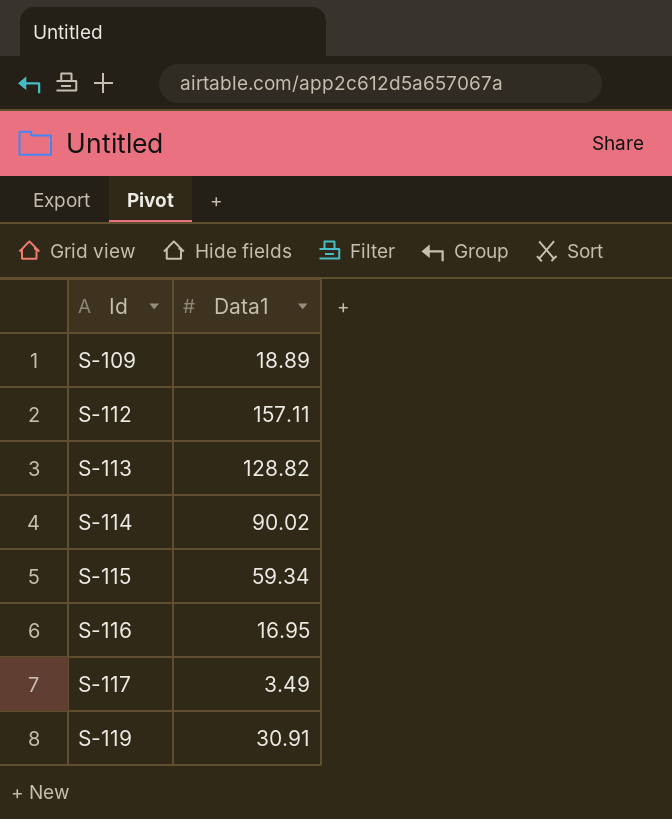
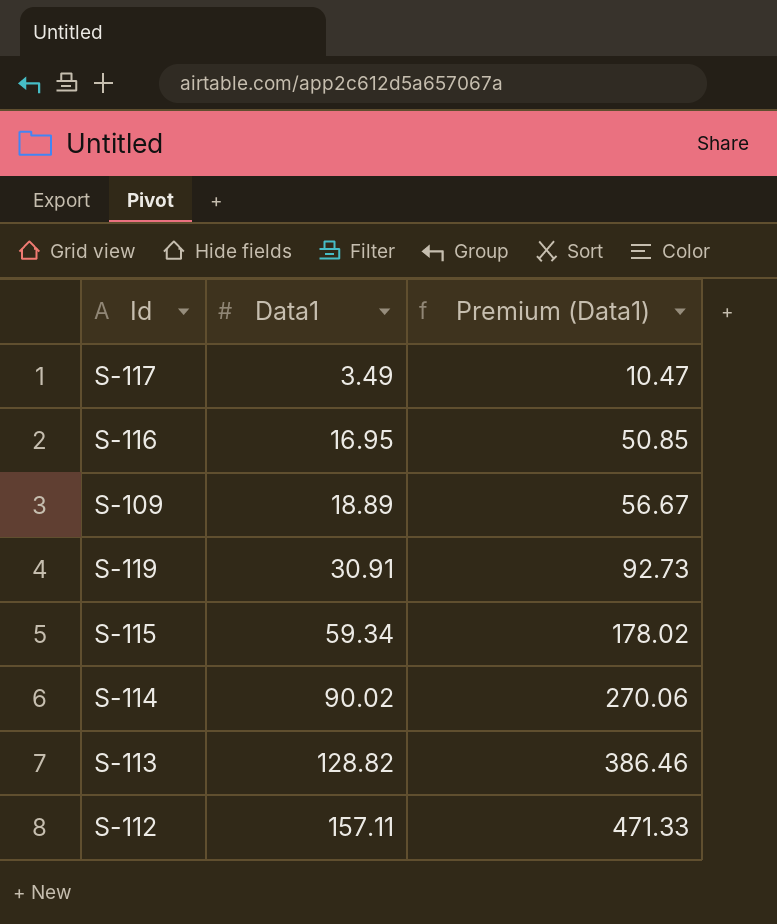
row order: Id ascending -> Data1 ascending
column Premium (Data1) | formula: none -> [Data1] * 3

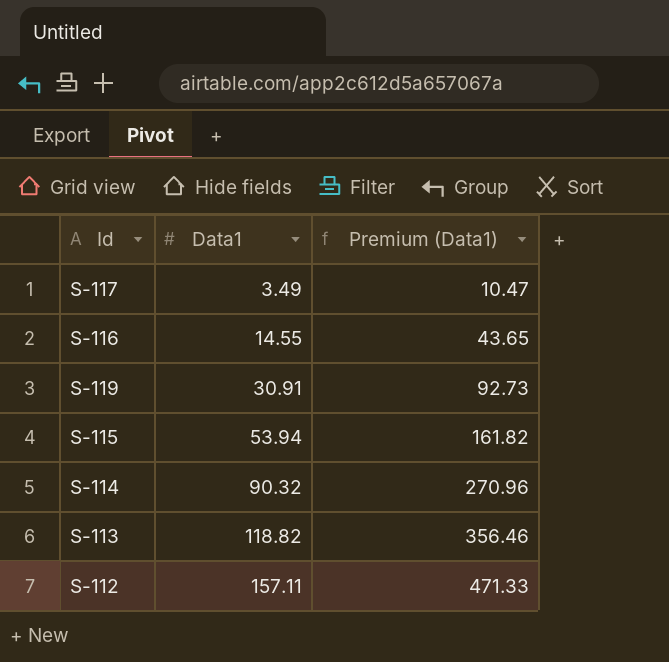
row S-109: 18.89 | 56.67 -> none
S-116 | Data1: 16.95 -> 14.55
S-116 | Premium (Data1): 50.85 -> 43.65
S-115 | Data1: 59.34 -> 53.94
S-115 | Premium (Data1): 178.02 -> 161.82
S-114 | Data1: 90.02 -> 90.32
S-114 | Premium (Data1): 270.06 -> 270.96
S-113 | Data1: 128.82 -> 118.82
S-113 | Premium (Data1): 386.46 -> 356.46

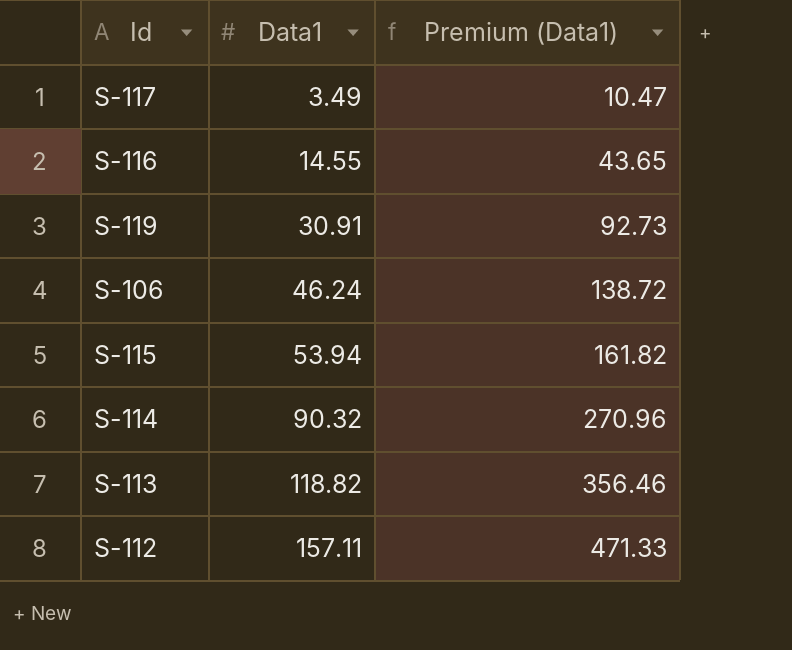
row S-106: none -> 46.24 | 138.72

